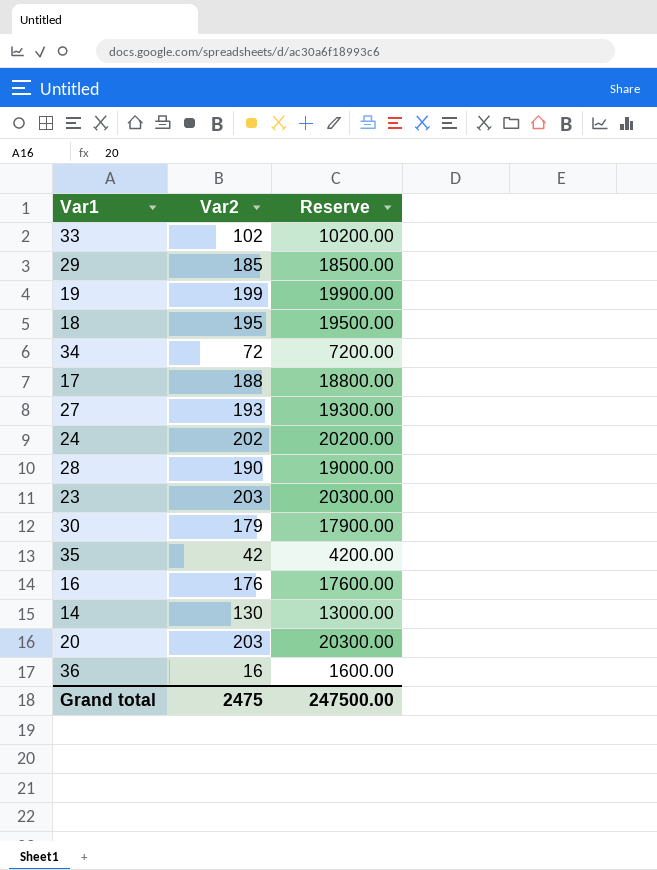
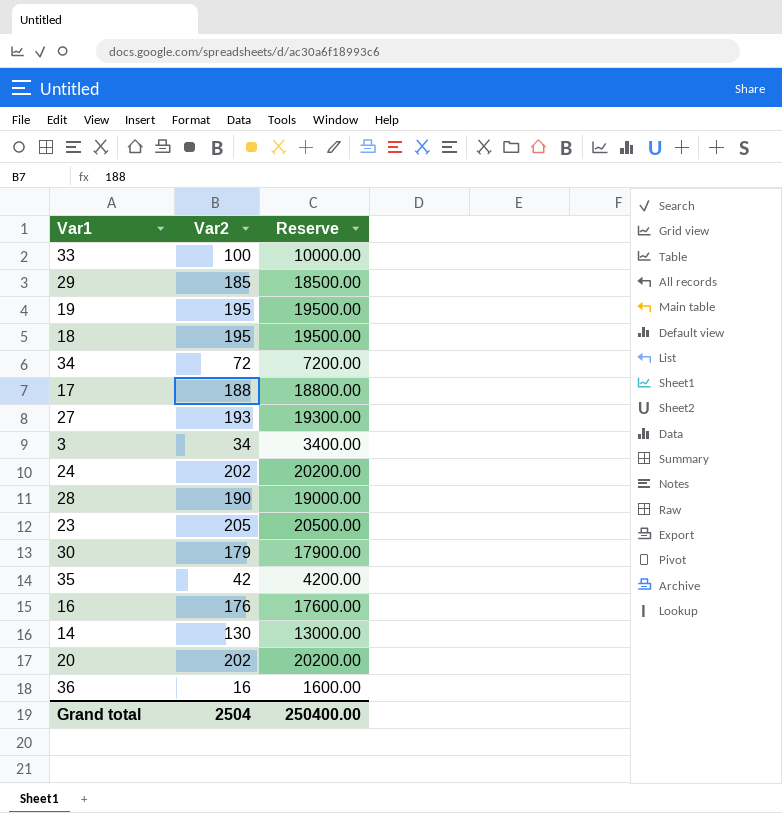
33 | Var2: 102 -> 100
33 | Reserve: 10200.00 -> 10000.00
19 | Var2: 199 -> 195
19 | Reserve: 19900.00 -> 19500.00
row 3: none -> 34 | 3400.00
23 | Var2: 203 -> 205
23 | Reserve: 20300.00 -> 20500.00
20 | Var2: 203 -> 202
20 | Reserve: 20300.00 -> 20200.00
Grand total | Var2: 2475 -> 2504
Grand total | Reserve: 247500.00 -> 250400.00

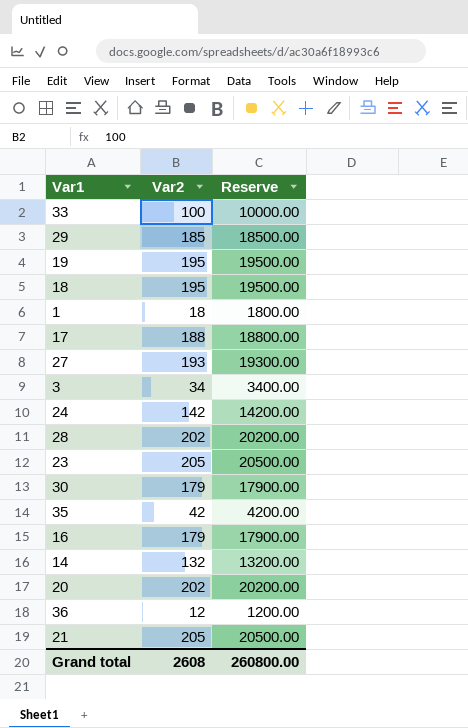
row 34: 72 | 7200.00 -> none
row 1: none -> 18 | 1800.00
24 | Var2: 202 -> 142
24 | Reserve: 20200.00 -> 14200.00
28 | Var2: 190 -> 202
28 | Reserve: 19000.00 -> 20200.00
16 | Var2: 176 -> 179
16 | Reserve: 17600.00 -> 17900.00
14 | Var2: 130 -> 132
14 | Reserve: 13000.00 -> 13200.00
36 | Var2: 16 -> 12
36 | Reserve: 1600.00 -> 1200.00
row 21: none -> 205 | 20500.00
Grand total | Var2: 2504 -> 2608
Grand total | Reserve: 250400.00 -> 260800.00

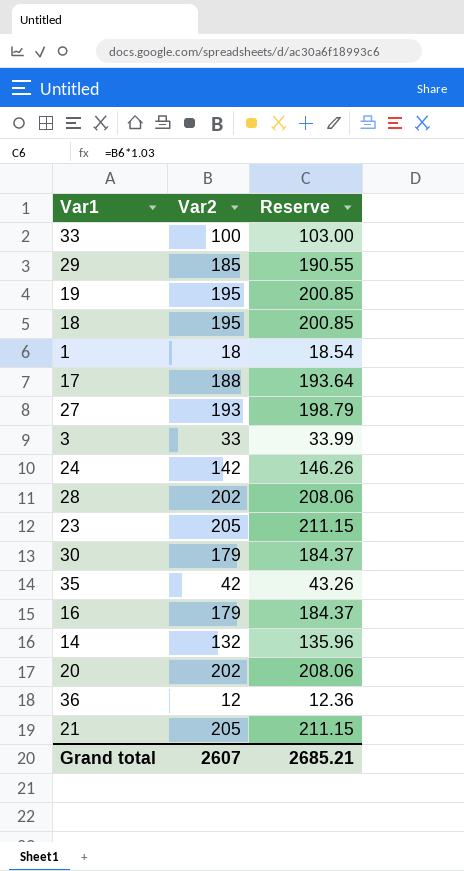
column Reserve | formula: [Var2] * 100 -> [Var2] * 1.03
3 | Var2: 34 -> 33
Grand total | Var2: 2608 -> 2607
Grand total | Reserve: 260800.00 -> 2685.21

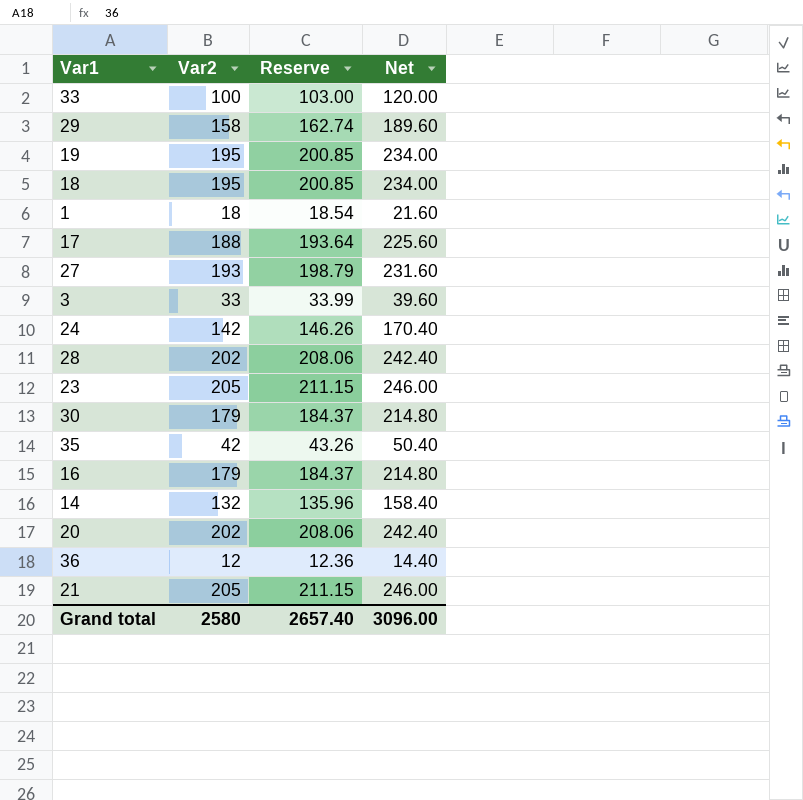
column Net | formula: none -> [Var2] * 1.2
29 | Var2: 185 -> 158
29 | Reserve: 190.55 -> 162.74
Grand total | Var2: 2607 -> 2580
Grand total | Reserve: 2685.21 -> 2657.40

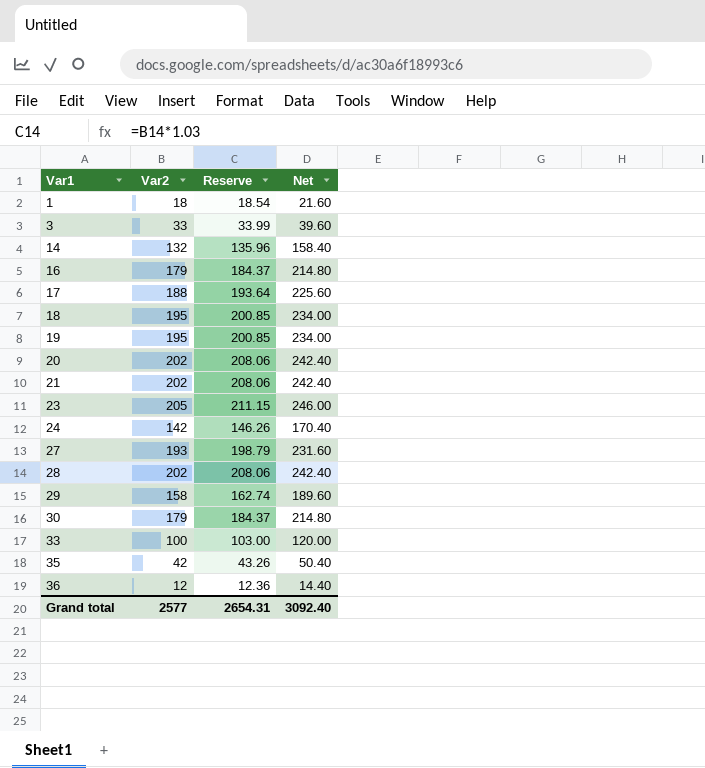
row order: none -> Var1 ascending
21 | Var2: 205 -> 202
21 | Reserve: 211.15 -> 208.06
21 | Net: 246.00 -> 242.40
Grand total | Var2: 2580 -> 2577
Grand total | Reserve: 2657.40 -> 2654.31
Grand total | Net: 3096.00 -> 3092.40

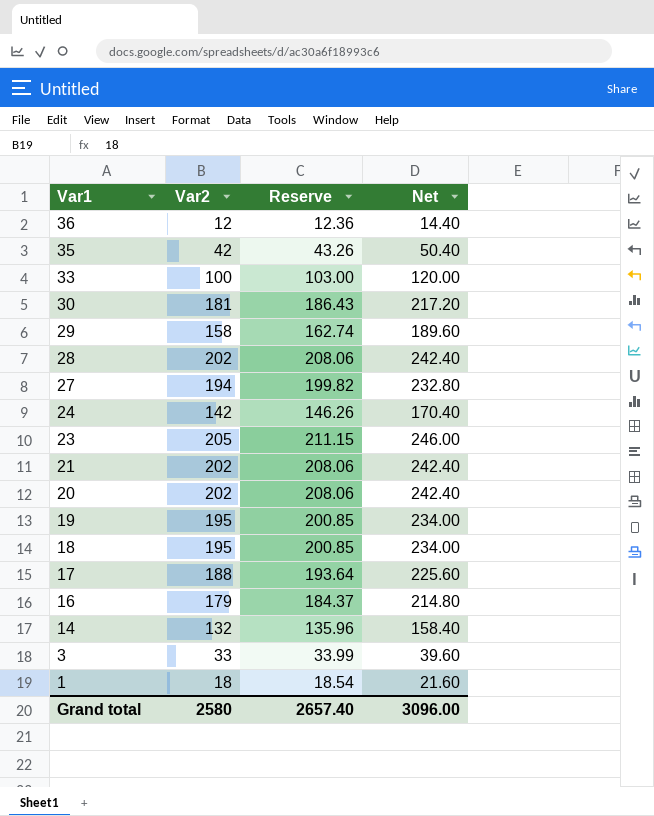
row order: Var1 ascending -> Var1 descending
30 | Var2: 179 -> 181
30 | Reserve: 184.37 -> 186.43
30 | Net: 214.80 -> 217.20
27 | Var2: 193 -> 194
27 | Reserve: 198.79 -> 199.82
27 | Net: 231.60 -> 232.80
Grand total | Var2: 2577 -> 2580
Grand total | Reserve: 2654.31 -> 2657.40
Grand total | Net: 3092.40 -> 3096.00

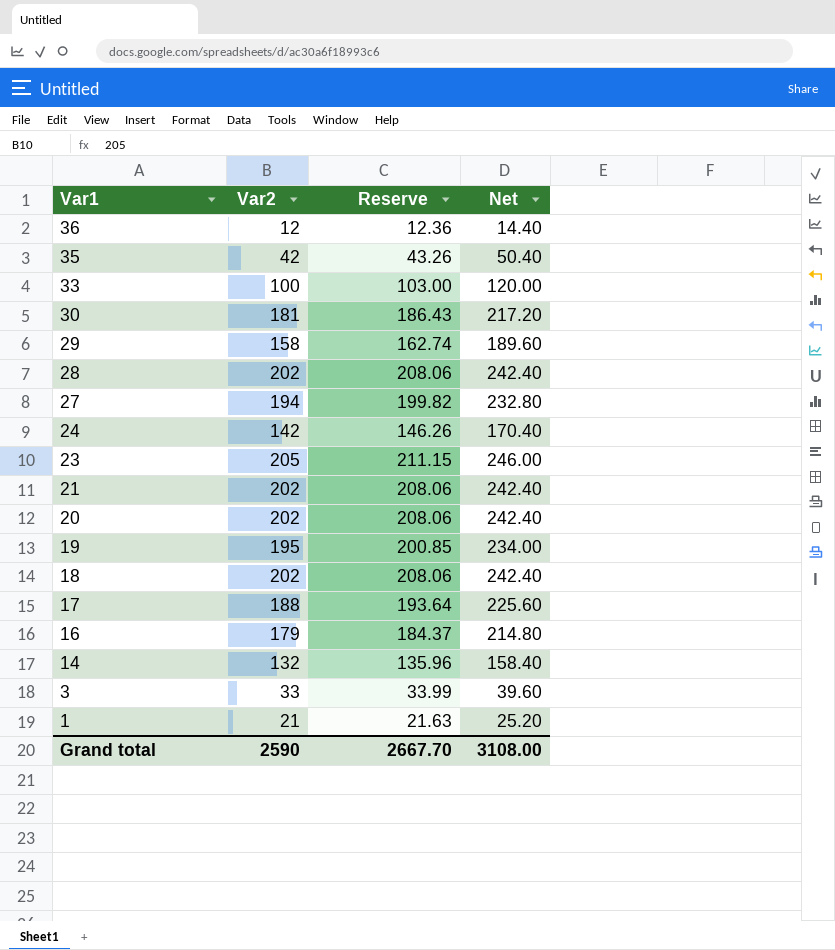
18 | Var2: 195 -> 202
18 | Reserve: 200.85 -> 208.06
18 | Net: 234.00 -> 242.40
1 | Var2: 18 -> 21
1 | Reserve: 18.54 -> 21.63
1 | Net: 21.60 -> 25.20
Grand total | Var2: 2580 -> 2590
Grand total | Reserve: 2657.40 -> 2667.70
Grand total | Net: 3096.00 -> 3108.00

